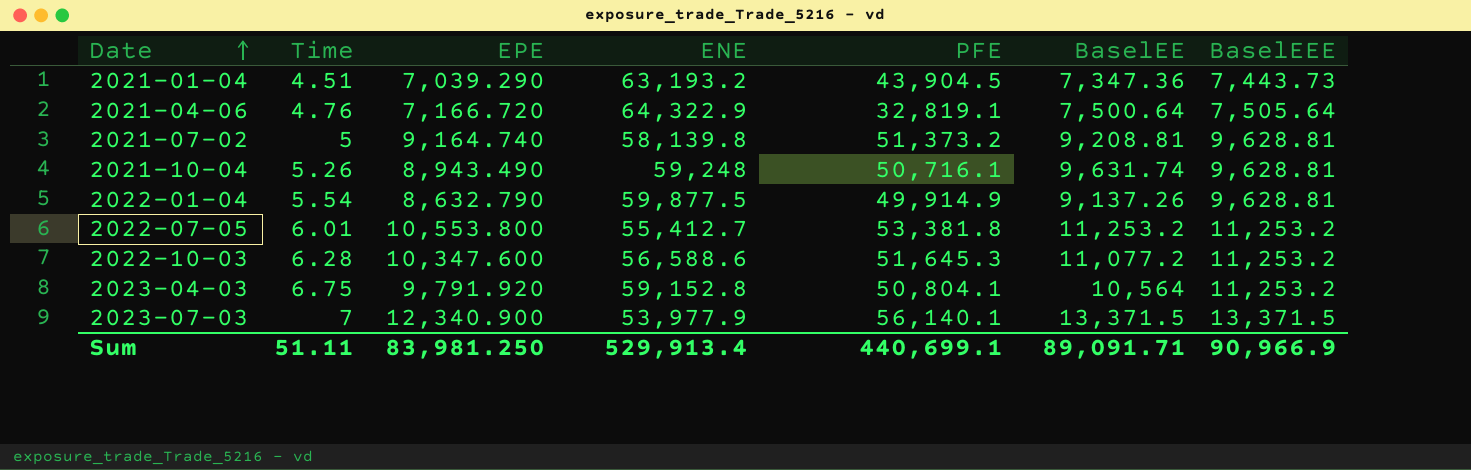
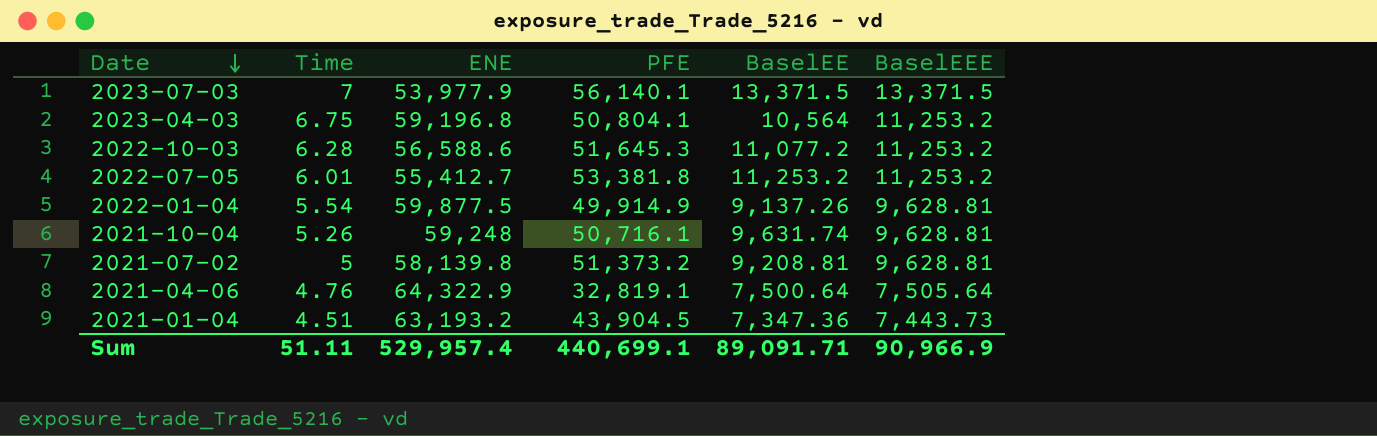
row order: Date ascending -> Date descending
column EPE | position: 3 -> none
2023-04-03 | ENE: 59,152.8 -> 59,196.8
Sum | ENE: 529,913.4 -> 529,957.4

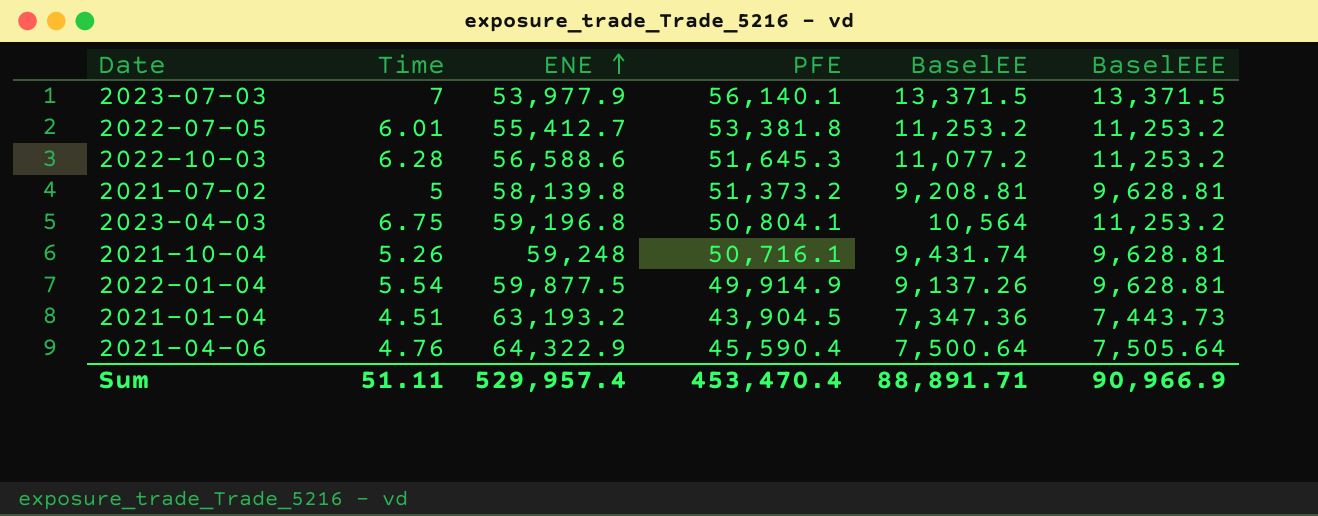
row order: Date descending -> ENE ascending
2021-10-04 | BaselEE: 9,631.74 -> 9,431.74
2021-04-06 | PFE: 32,819.1 -> 45,590.4
Sum | PFE: 440,699.1 -> 453,470.4
Sum | BaselEE: 89,091.71 -> 88,891.71

